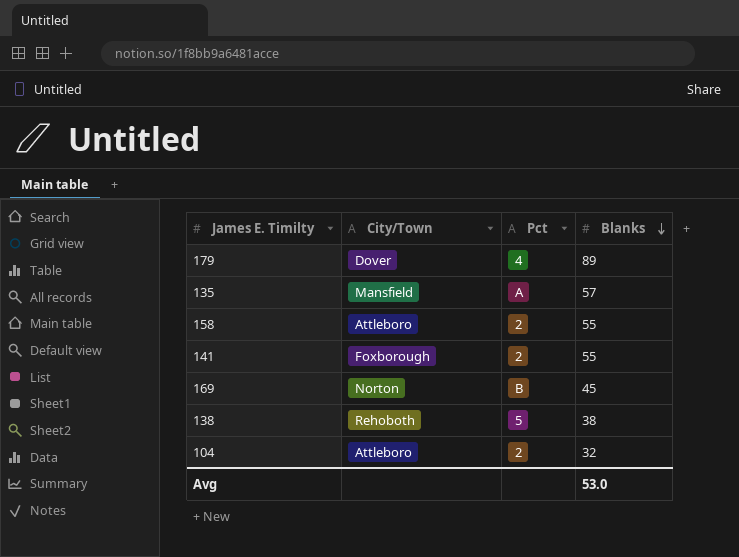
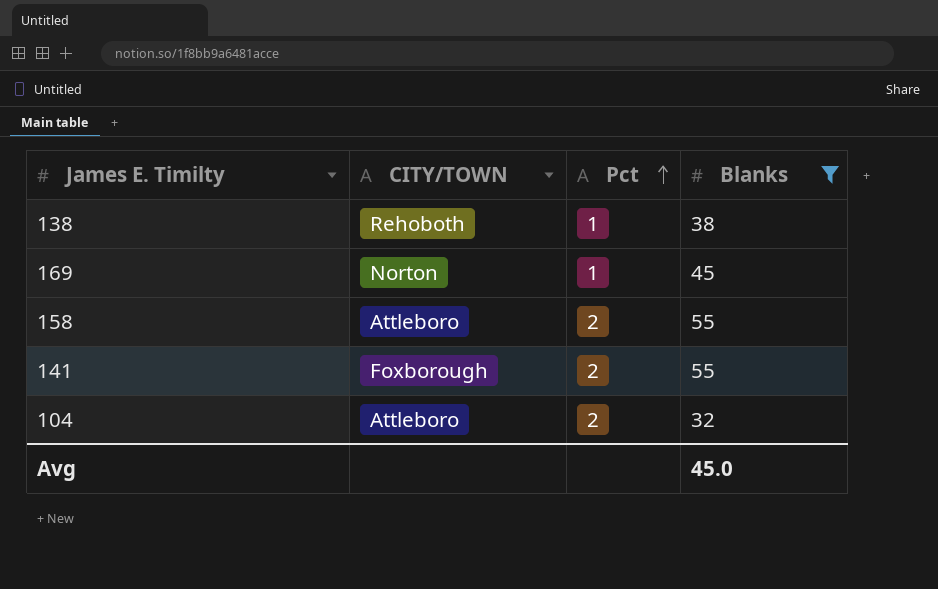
filter: none -> Blanks <= 55
row order: Blanks descending -> Pct ascending
column name: City/Town -> CITY/TOWN
138 | Pct: 5 -> 1
169 | Pct: B -> 1
Avg | Blanks: 53.0 -> 45.0

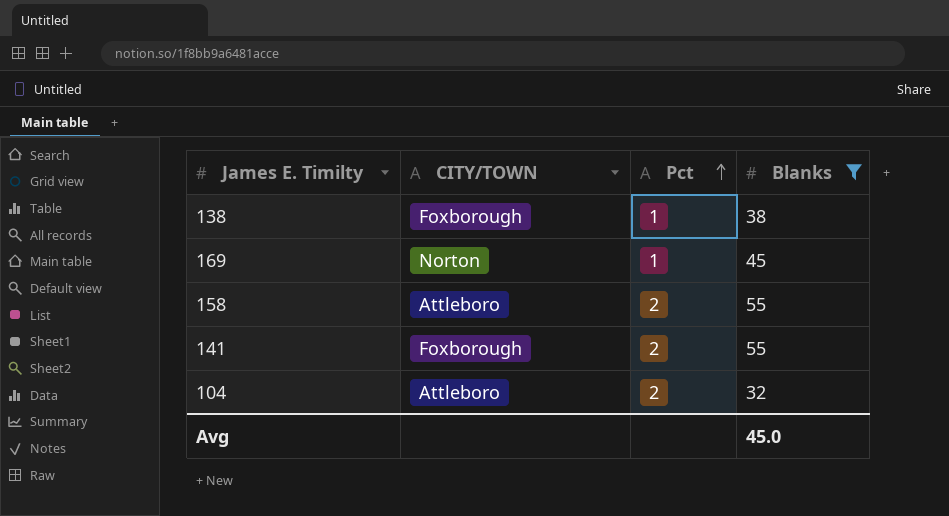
138 | CITY/TOWN: Rehoboth -> Foxborough

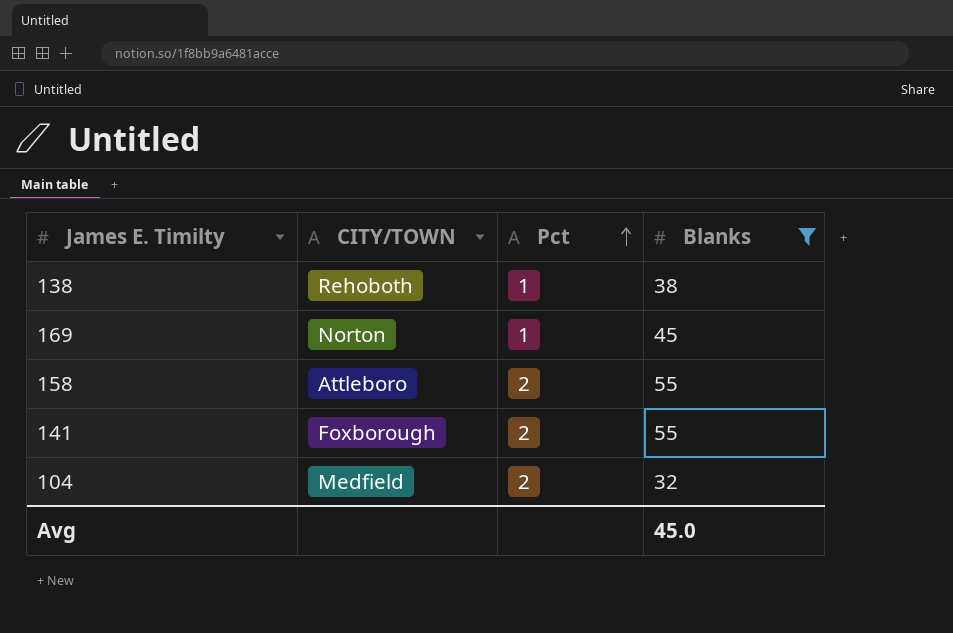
138 | CITY/TOWN: Foxborough -> Rehoboth
104 | CITY/TOWN: Attleboro -> Medfield

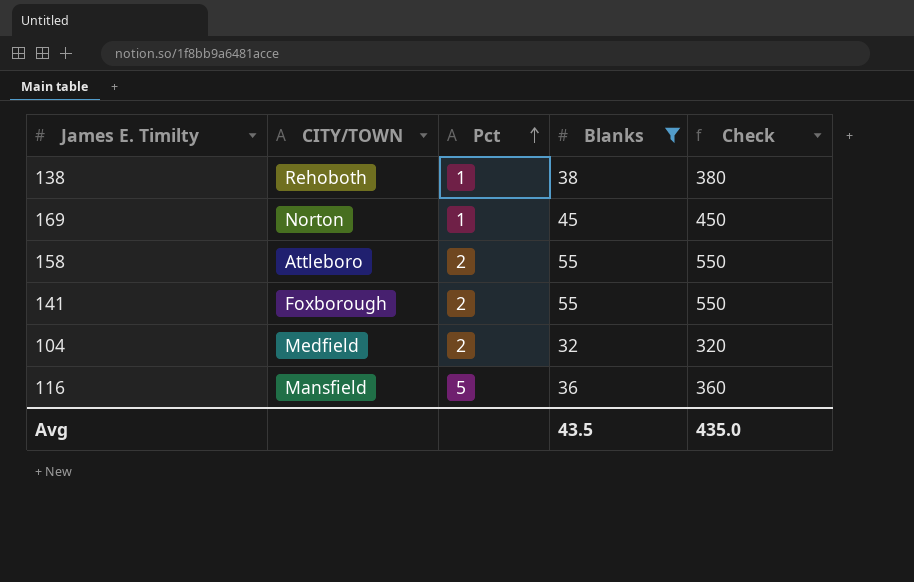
column Check | formula: none -> [Blanks] * 10
row 116: none -> Mansfield | 5 | 36 | 360
Avg | Blanks: 45.0 -> 43.5

